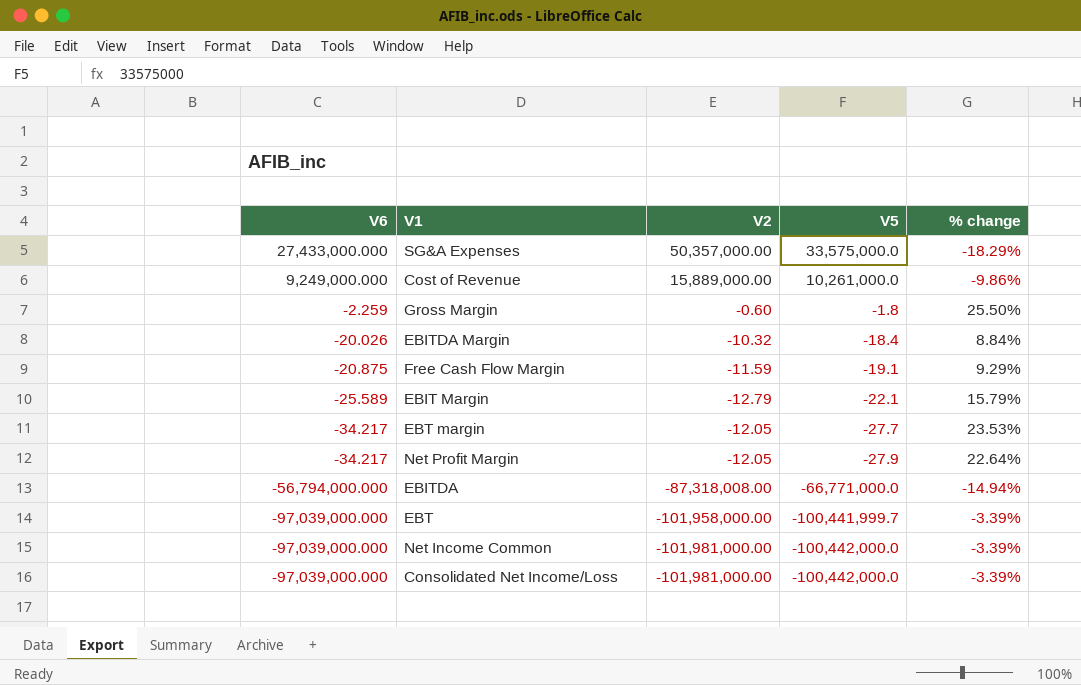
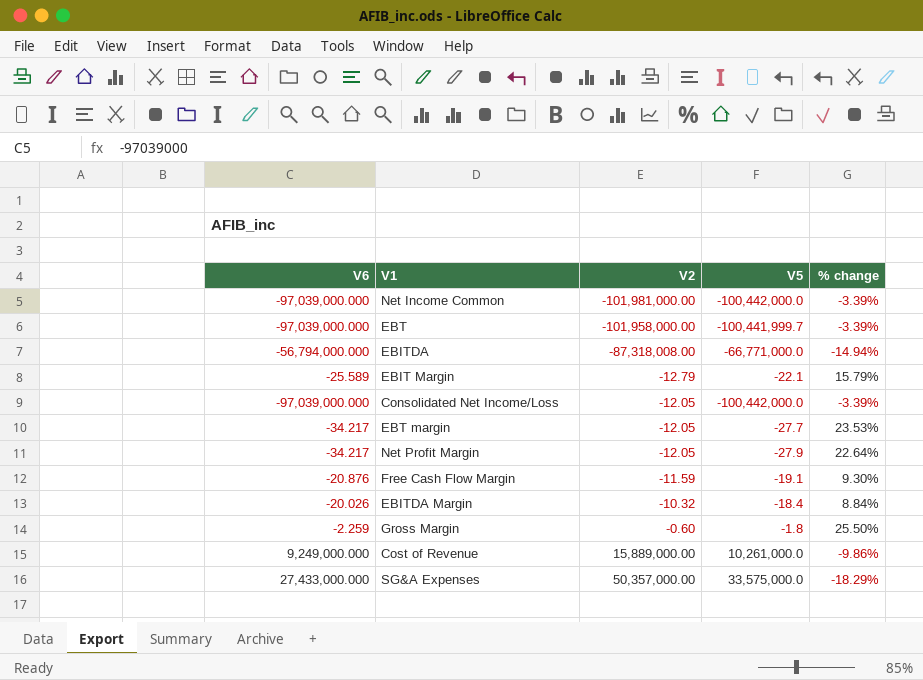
row order: V6 descending -> V2 ascending
Consolidated Net Income/Loss | V2: -101,981,000.00 -> -12.05
Free Cash Flow Margin | V6: -20.875 -> -20.876
Free Cash Flow Margin | % change: 9.29% -> 9.30%

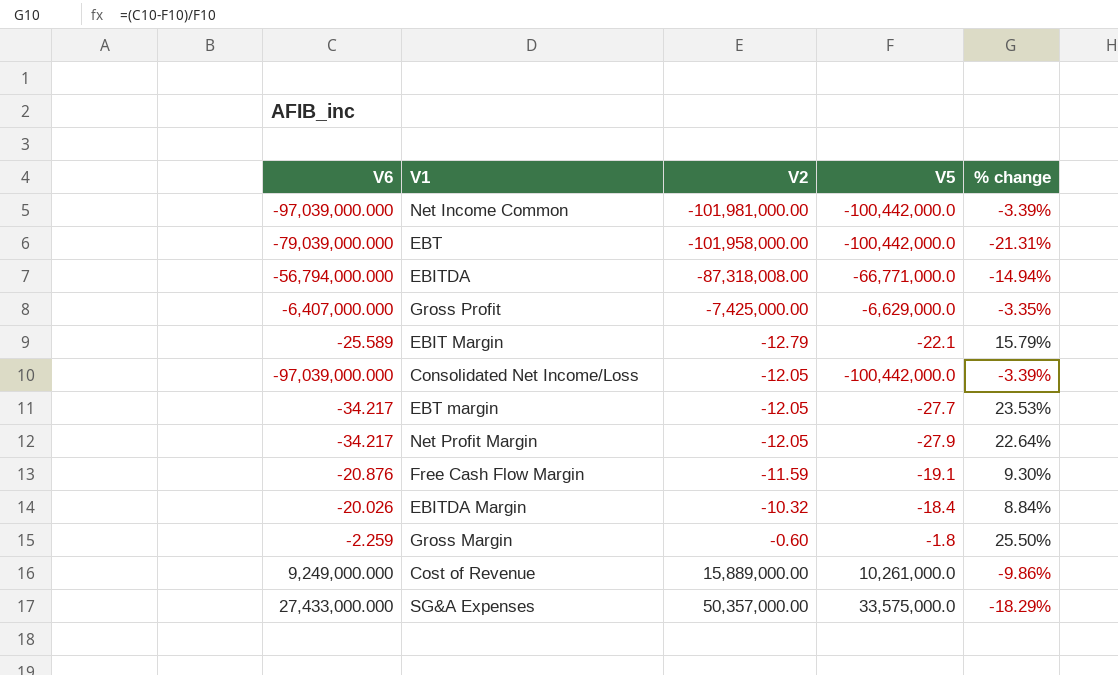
EBT | V6: -97,039,000.000 -> -79,039,000.000
EBT | V5: -100,441,999.7 -> -100,442,000.0
EBT | % change: -3.39% -> -21.31%
row Gross Profit: none -> -6,407,000.000 | -7,425,000.00 | -6,629,000.0 | -3.35%

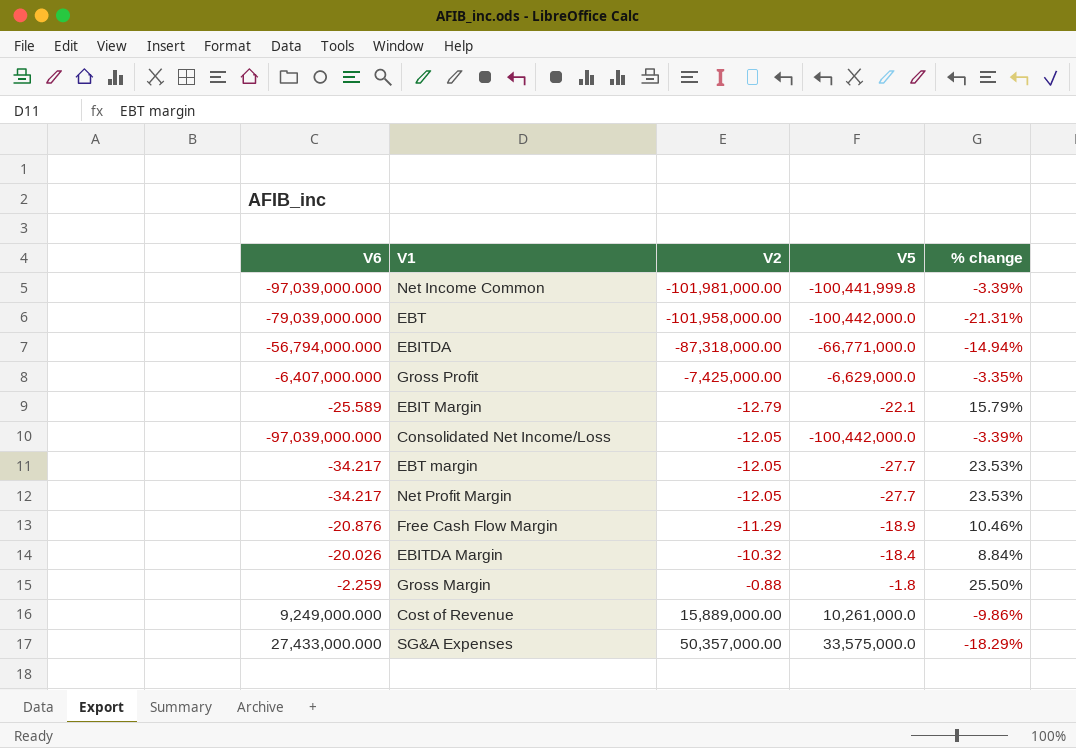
Net Income Common | V5: -100,442,000.0 -> -100,441,999.8
EBITDA | V2: -87,318,008.00 -> -87,318,000.00
Net Profit Margin | V5: -27.9 -> -27.7
Net Profit Margin | % change: 22.64% -> 23.53%
Free Cash Flow Margin | V2: -11.59 -> -11.29
Free Cash Flow Margin | V5: -19.1 -> -18.9
Free Cash Flow Margin | % change: 9.30% -> 10.46%
Gross Margin | V2: -0.60 -> -0.88

